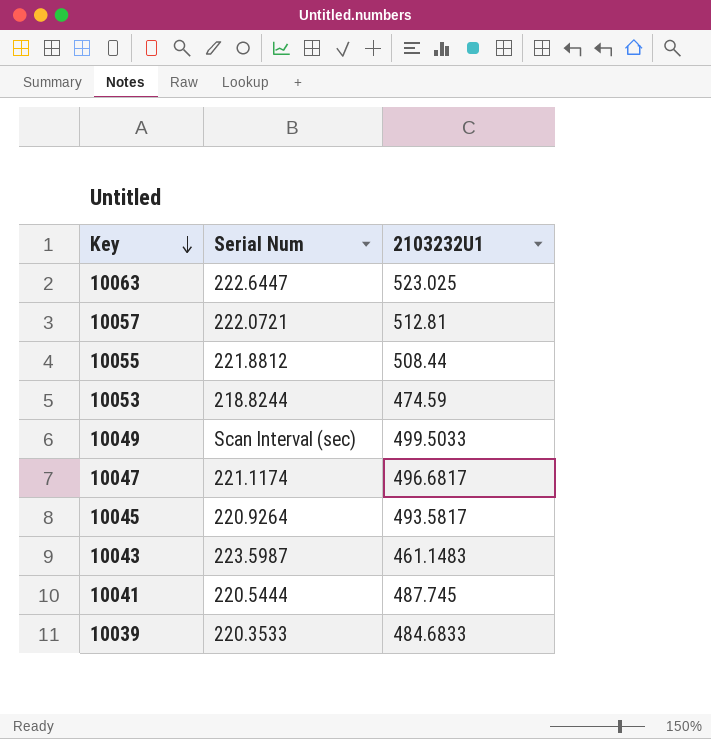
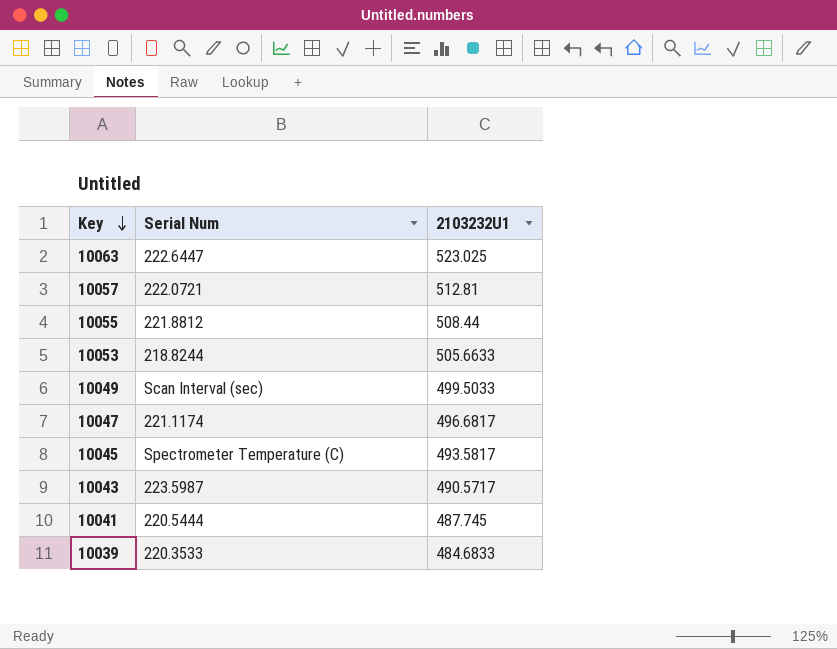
10053 | 2103232U1: 474.59 -> 505.6633
10045 | Serial Num: 220.9264 -> Spectrometer Temperature (C)
10043 | 2103232U1: 461.1483 -> 490.5717

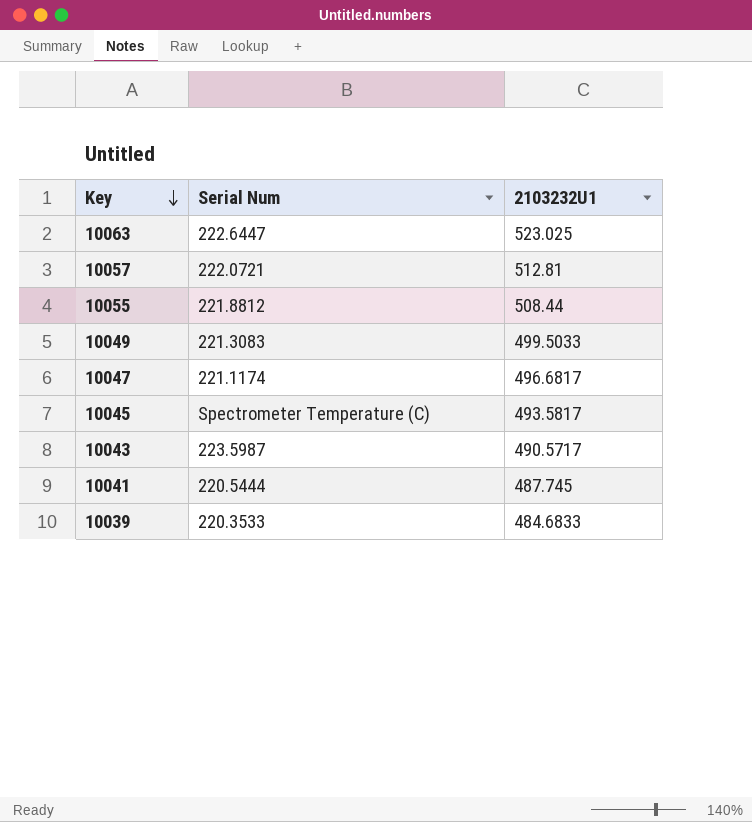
row 10053: 218.8244 | 505.6633 -> none
10049 | Serial Num: Scan Interval (sec) -> 221.3083

